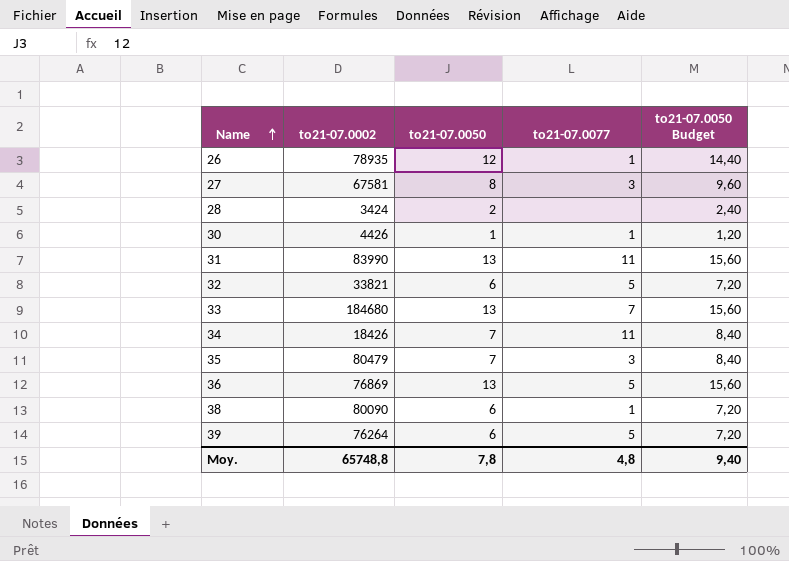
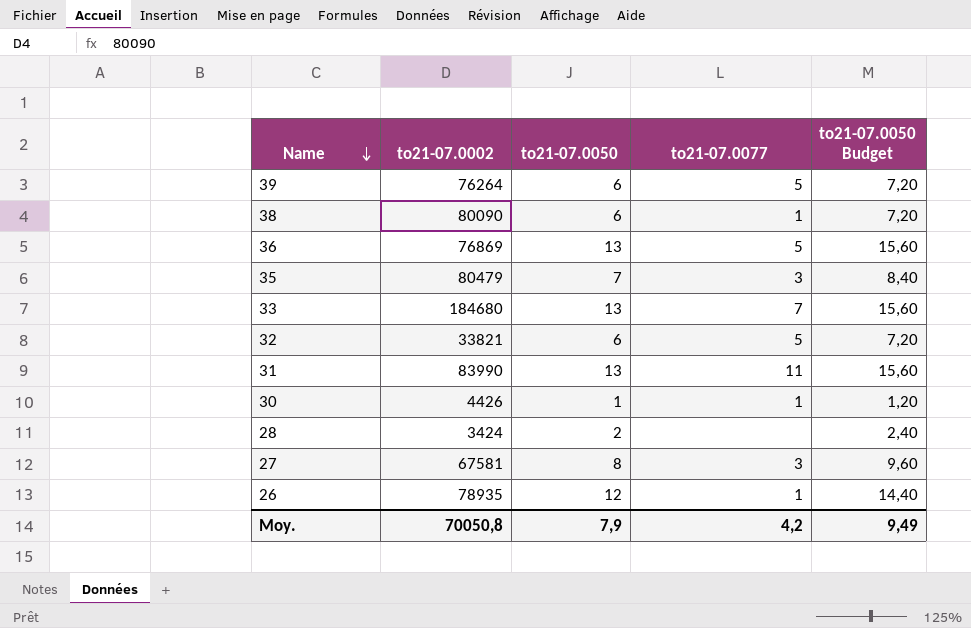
row order: Name ascending -> Name descending
row 34: 18426 | 7 | 11 | 8,40 -> none
Moy. | to21-07.0002: 65748,8 -> 70050,8
Moy. | to21-07.0050: 7,8 -> 7,9
Moy. | to21-07.0077: 4,8 -> 4,2
Moy. | to21-07.0050 Budget: 9,40 -> 9,49

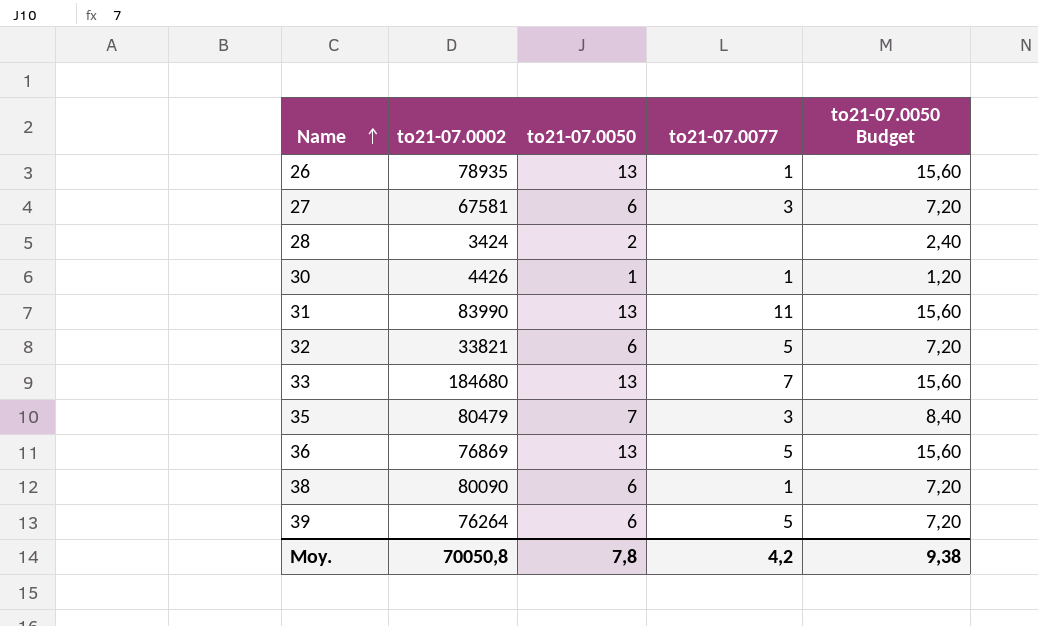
row order: Name descending -> Name ascending
26 | to21-07.0050: 12 -> 13
26 | to21-07.0050 Budget: 14,40 -> 15,60
27 | to21-07.0050: 8 -> 6
27 | to21-07.0050 Budget: 9,60 -> 7,20
Moy. | to21-07.0050: 7,9 -> 7,8
Moy. | to21-07.0050 Budget: 9,49 -> 9,38

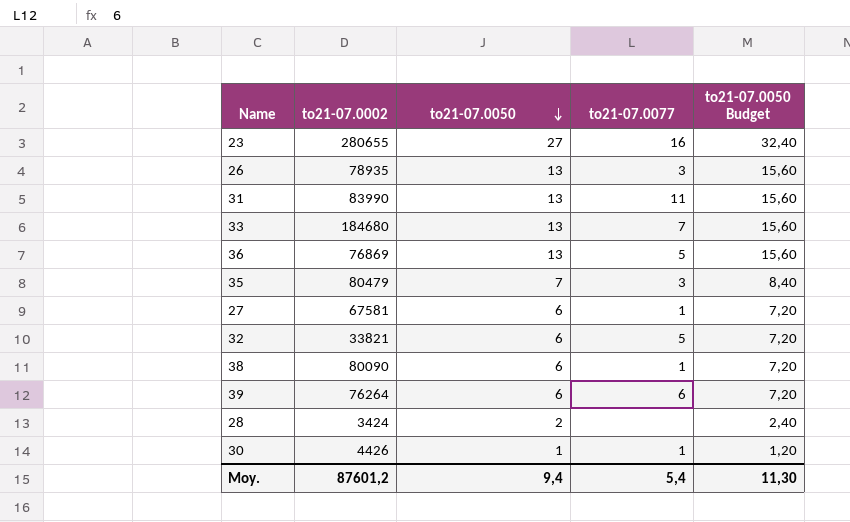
row order: Name ascending -> to21-07.0050 descending
row 23: none -> 280655 | 27 | 16 | 32,40
26 | to21-07.0077: 1 -> 3
27 | to21-07.0077: 3 -> 1
39 | to21-07.0077: 5 -> 6
Moy. | to21-07.0002: 70050,8 -> 87601,2
Moy. | to21-07.0050: 7,8 -> 9,4
Moy. | to21-07.0077: 4,2 -> 5,4
Moy. | to21-07.0050 Budget: 9,38 -> 11,30

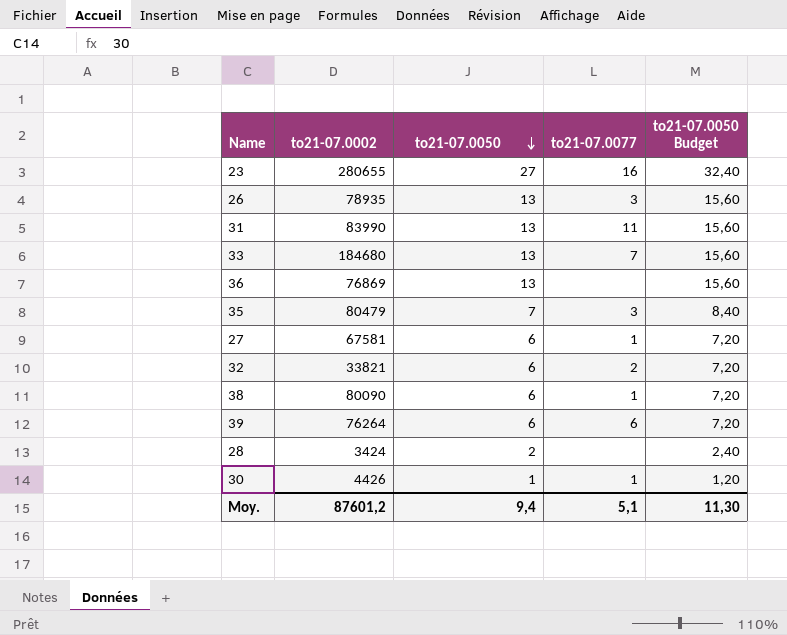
36 | to21-07.0077: 5 -> none
32 | to21-07.0077: 5 -> 2
Moy. | to21-07.0077: 5,4 -> 5,1

